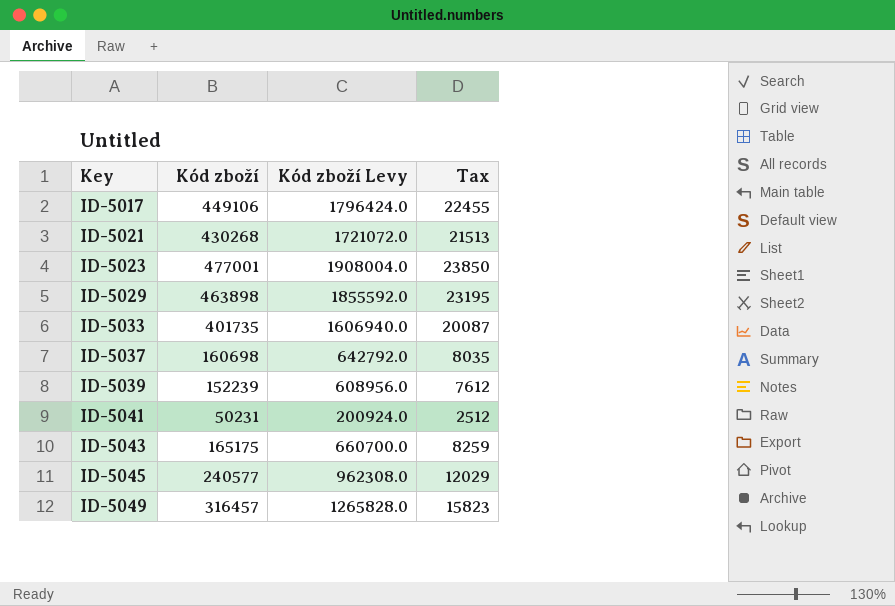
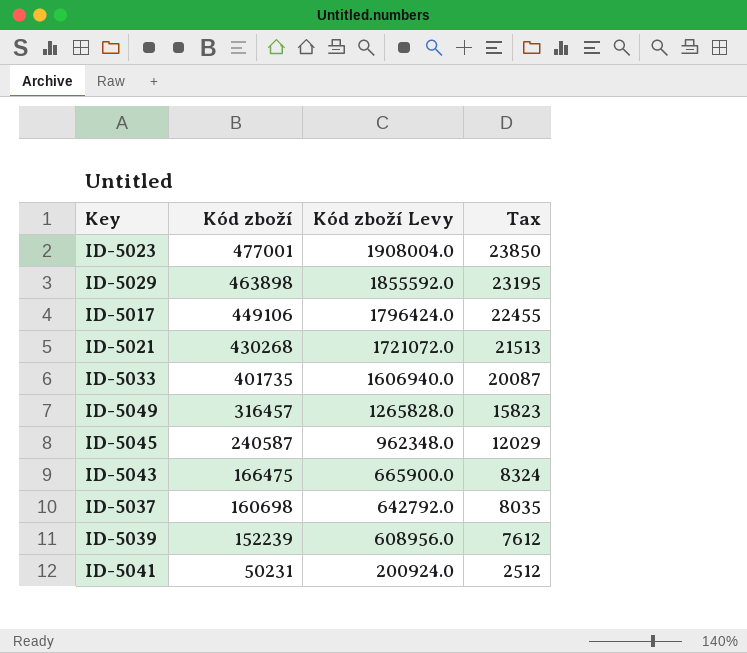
row order: Key ascending -> Kód zboží descending
ID-5045 | Kód zboží: 240577 -> 240587
ID-5045 | Kód zboží Levy: 962308.0 -> 962348.0
ID-5043 | Kód zboží: 165175 -> 166475
ID-5043 | Kód zboží Levy: 660700.0 -> 665900.0
ID-5043 | Tax: 8259 -> 8324

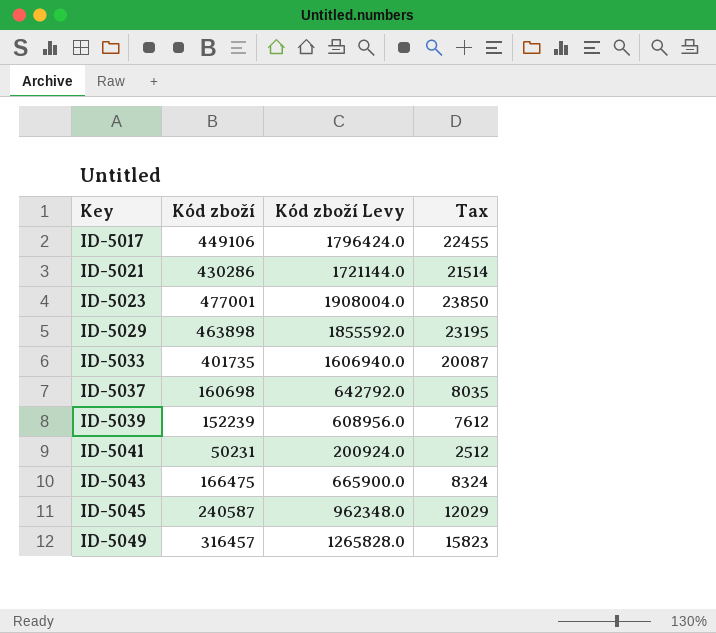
row order: Kód zboží descending -> Key ascending
ID-5021 | Kód zboží: 430268 -> 430286
ID-5021 | Kód zboží Levy: 1721072.0 -> 1721144.0
ID-5021 | Tax: 21513 -> 21514

